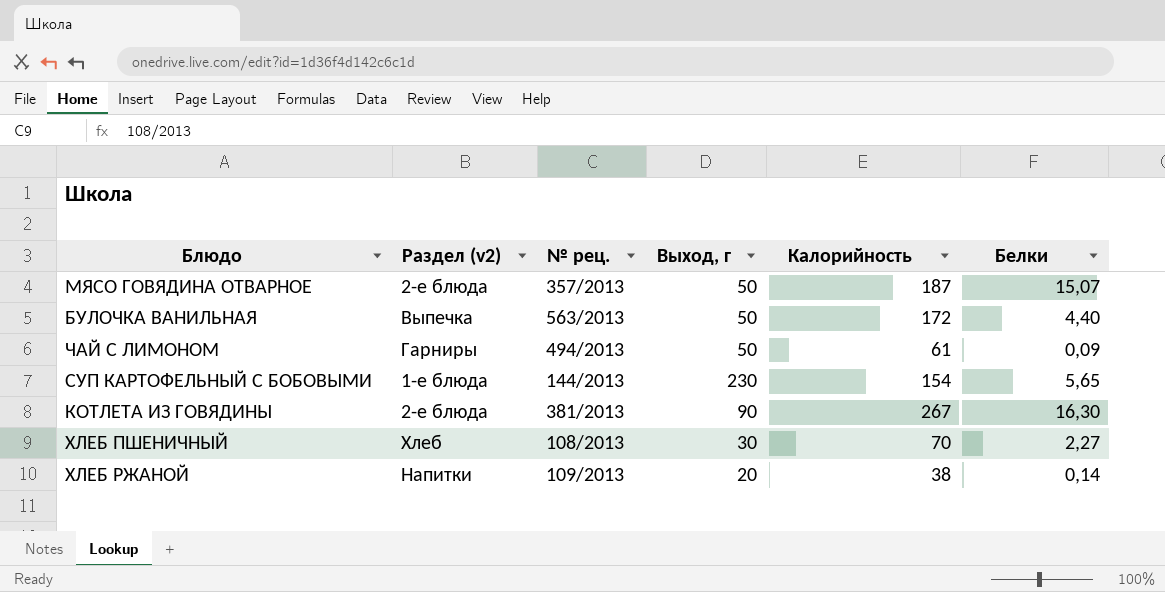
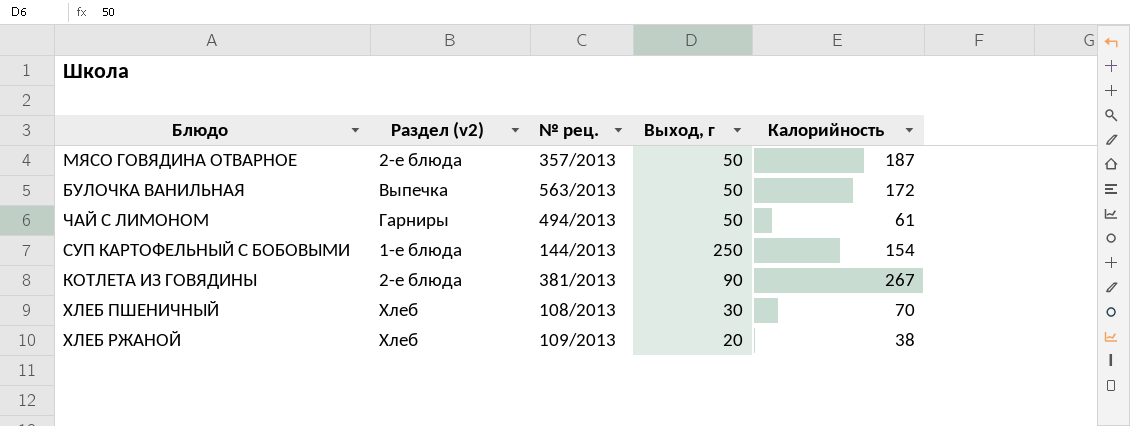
column Белки | position: 6 -> none
СУП КАРТОФЕЛЬНЫЙ С БОБОВЫМИ | Выход, г: 230 -> 250
ХЛЕБ РЖАНОЙ | Раздел (v2): Напитки -> Хлеб

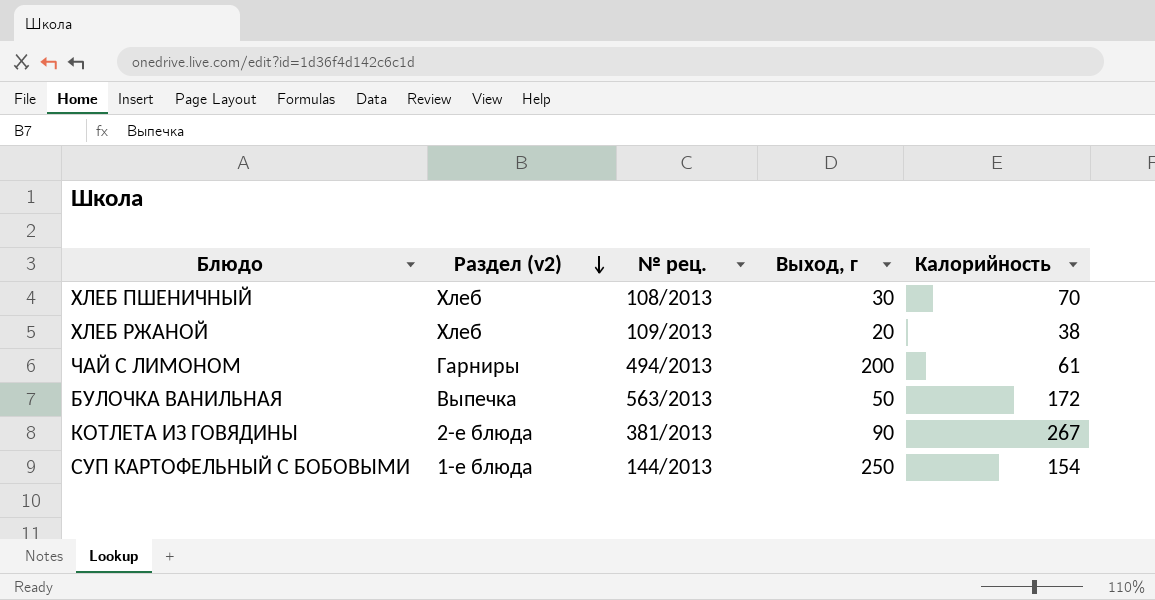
row order: none -> Раздел (v2) descending
row МЯСО ГОВЯДИНА ОТВАРНОЕ: 2-е блюда | 357/2013 | 50 | 187 -> none
ЧАЙ С ЛИМОНОМ | Выход, г: 50 -> 200

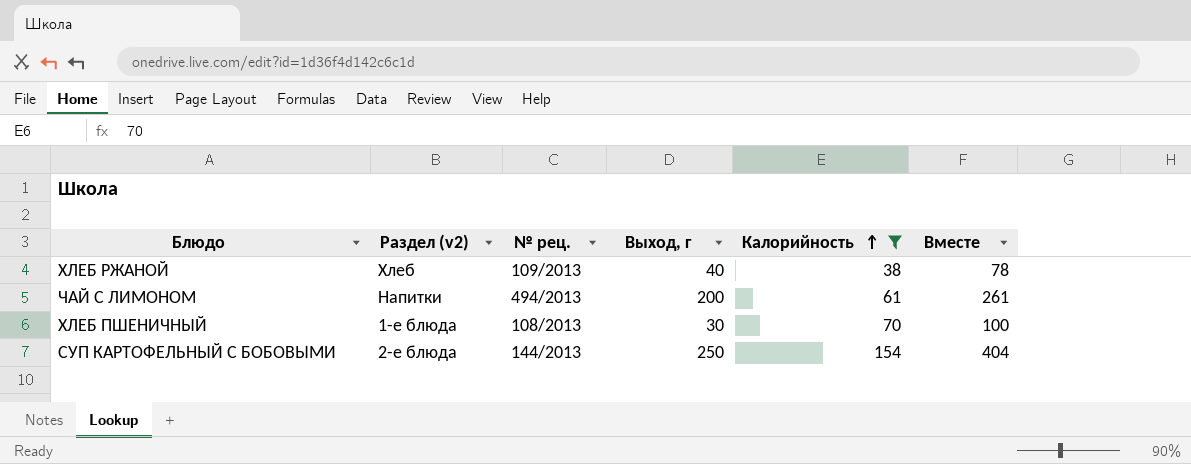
filter: none -> Калорийность <= 154
row order: Раздел (v2) descending -> Калорийность ascending
column Вместе | formula: none -> [Выход, г] + [Калорийность]
ХЛЕБ РЖАНОЙ | Выход, г: 20 -> 40
ЧАЙ С ЛИМОНОМ | Раздел (v2): Гарниры -> Напитки
ХЛЕБ ПШЕНИЧНЫЙ | Раздел (v2): Хлеб -> 1-е блюда
СУП КАРТОФЕЛЬНЫЙ С БОБОВЫМИ | Раздел (v2): 1-е блюда -> 2-е блюда

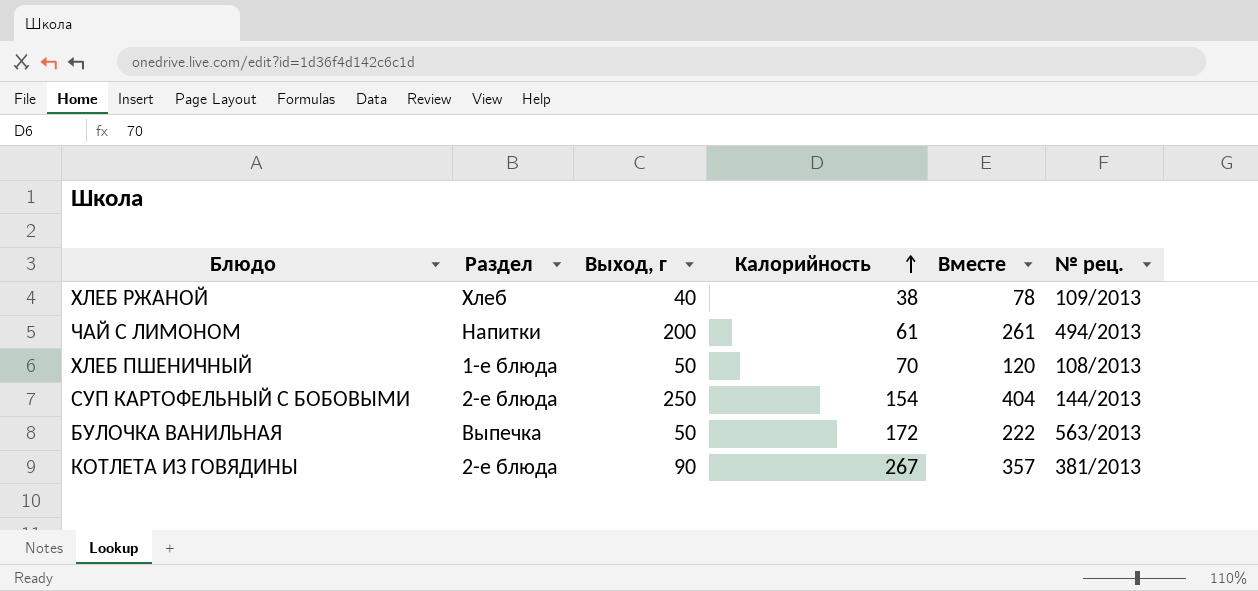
filter: Калорийность <= 154 -> none
column name: Раздел (v2) -> Раздел
column № рец. | position: 3 -> 6
ХЛЕБ ПШЕНИЧНЫЙ | Выход, г: 30 -> 50
ХЛЕБ ПШЕНИЧНЫЙ | Вместе: 100 -> 120

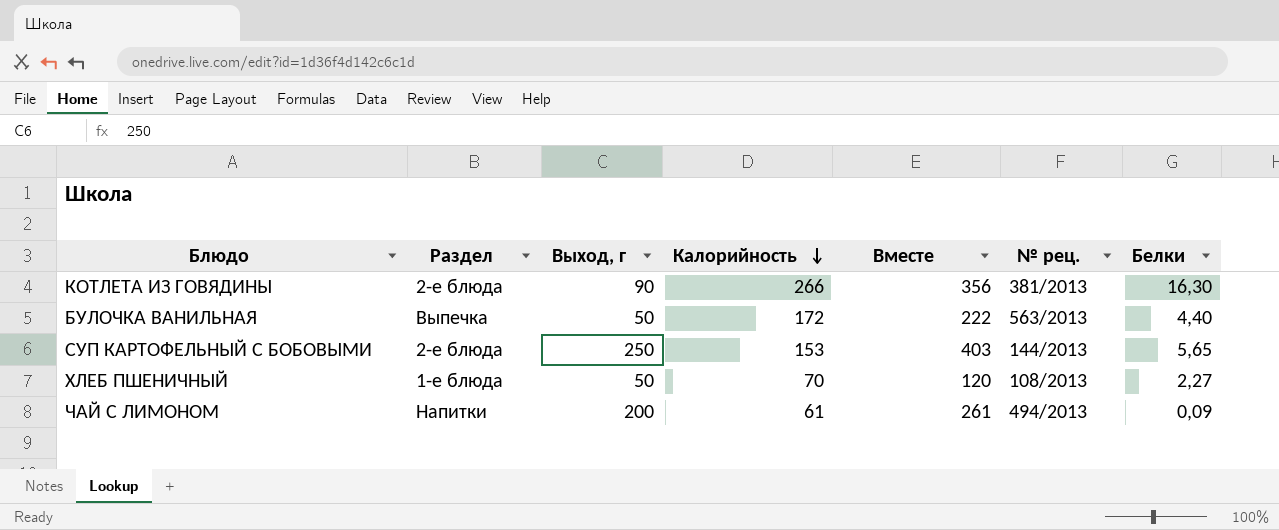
row order: Калорийность ascending -> Калорийность descending
column Белки | position: none -> 7
row ХЛЕБ РЖАНОЙ: Хлеб | 40 | 38 | 78 | 109/2013 -> none
КОТЛЕТА ИЗ ГОВЯДИНЫ | Калорийность: 267 -> 266
КОТЛЕТА ИЗ ГОВЯДИНЫ | Вместе: 357 -> 356
СУП КАРТОФЕЛЬНЫЙ С БОБОВЫМИ | Калорийность: 154 -> 153
СУП КАРТОФЕЛЬНЫЙ С БОБОВЫМИ | Вместе: 404 -> 403

